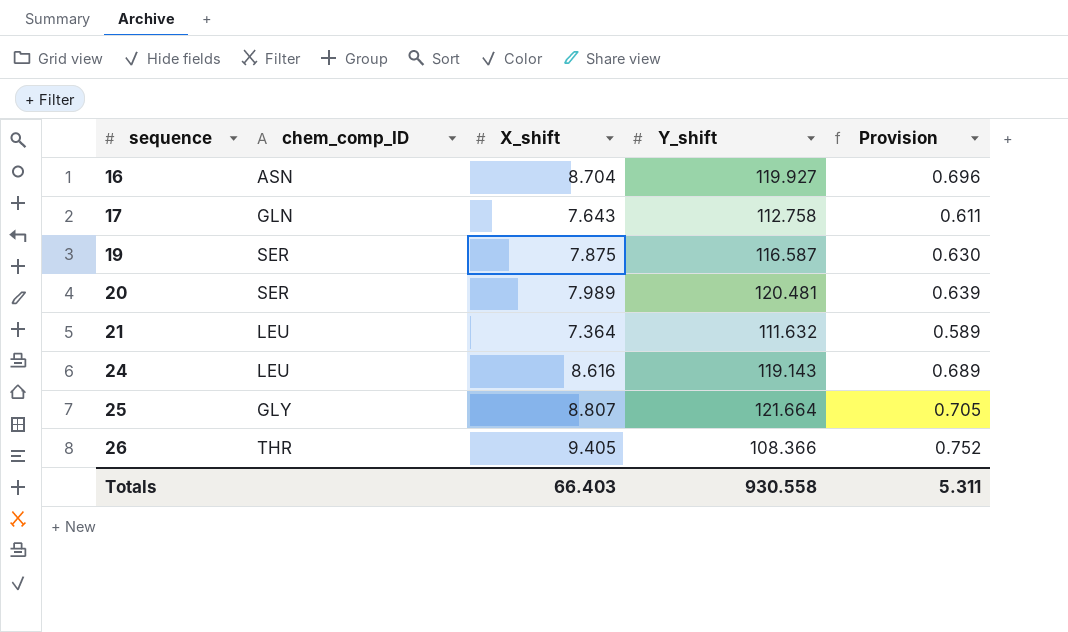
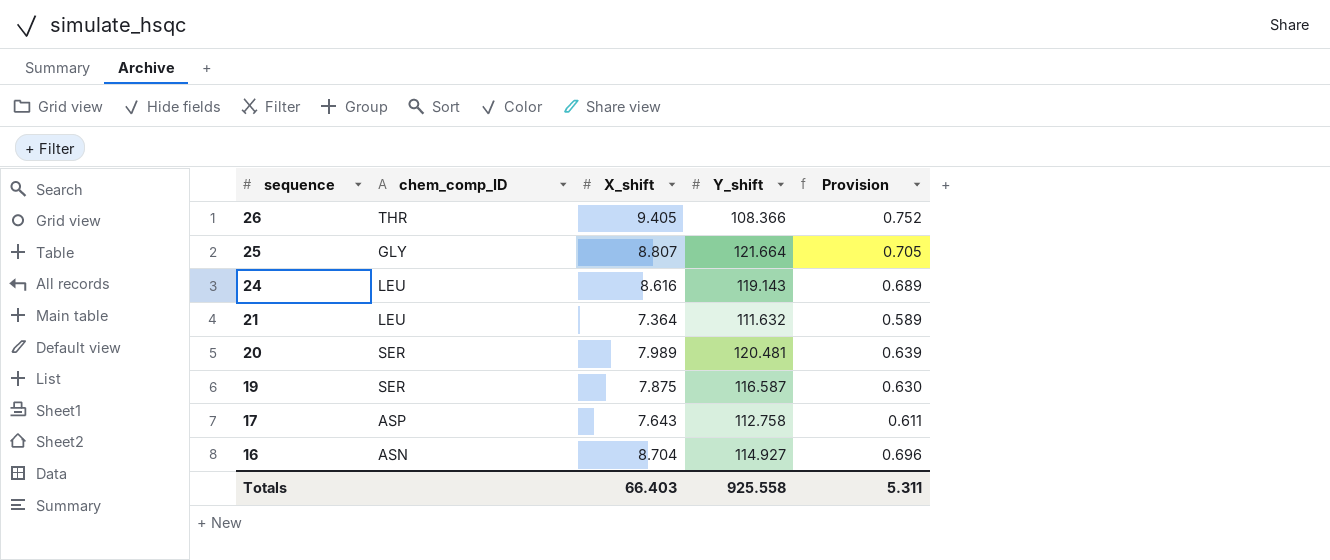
row order: sequence ascending -> sequence descending
17 | chem_comp_ID: GLN -> ASP
16 | Y_shift: 119.927 -> 114.927
Totals | Y_shift: 930.558 -> 925.558

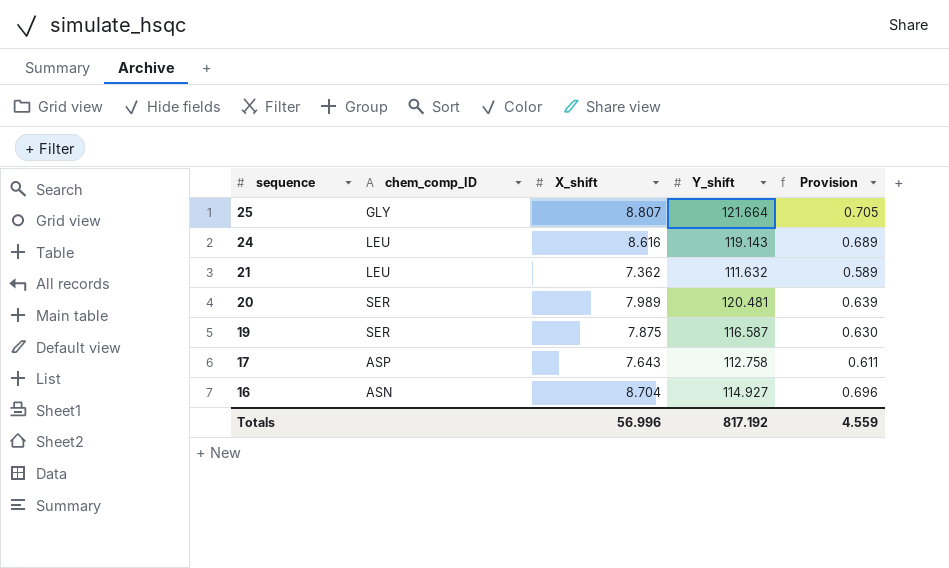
row 26: THR | 9.405 | 108.366 | 0.752 -> none
21 | X_shift: 7.364 -> 7.362
Totals | X_shift: 66.403 -> 56.996
Totals | Y_shift: 925.558 -> 817.192
Totals | Provision: 5.311 -> 4.559

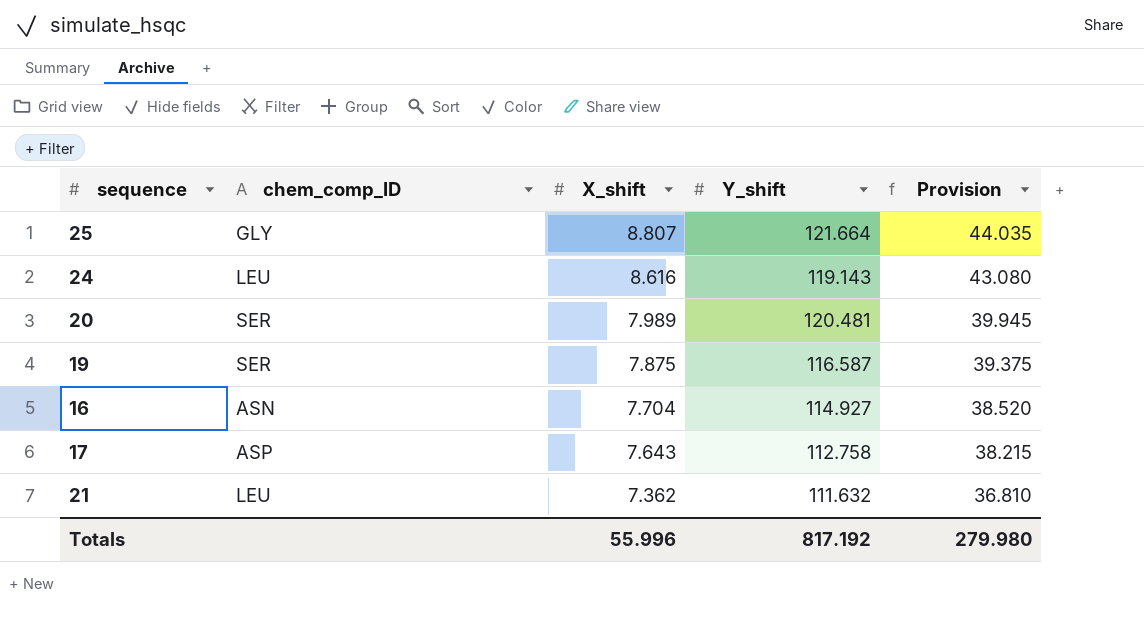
row order: sequence descending -> X_shift descending
column Provision | formula: [X_shift] * 0.08 -> [X_shift] * 5
16 | X_shift: 8.704 -> 7.704
Totals | X_shift: 56.996 -> 55.996
Totals | Provision: 4.559 -> 279.980

